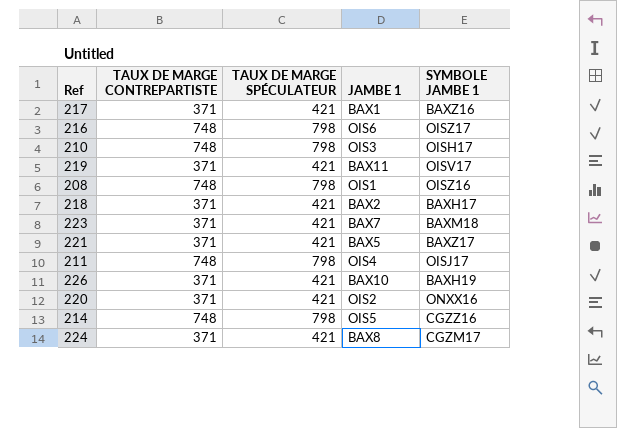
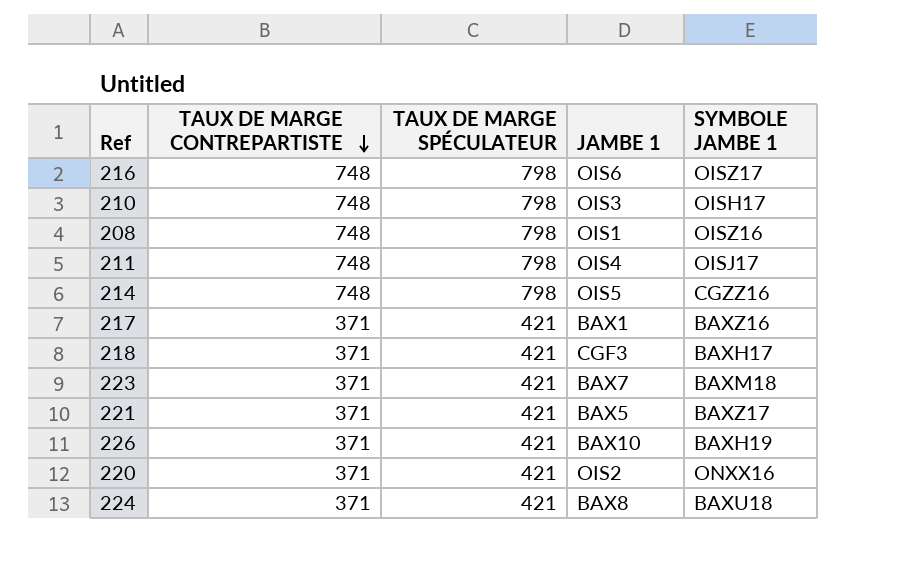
row order: none -> TAUX DE MARGE CONTREPARTISTE descending
row 219: 371 | 421 | BAX11 | OISV17 -> none
218 | JAMBE 1: BAX2 -> CGF3
224 | SYMBOLE JAMBE 1: CGZM17 -> BAXU18

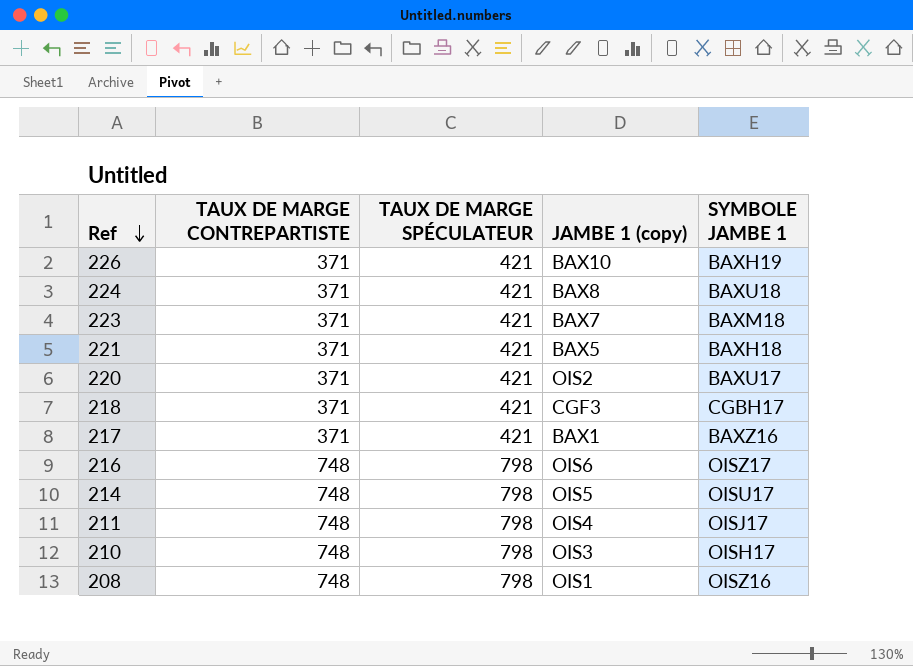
row order: TAUX DE MARGE CONTREPARTISTE descending -> Ref descending
column name: JAMBE 1 -> JAMBE 1 (copy)
221 | SYMBOLE JAMBE 1: BAXZ17 -> BAXH18
220 | SYMBOLE JAMBE 1: ONXX16 -> BAXU17
218 | SYMBOLE JAMBE 1: BAXH17 -> CGBH17
214 | SYMBOLE JAMBE 1: CGZZ16 -> OISU17

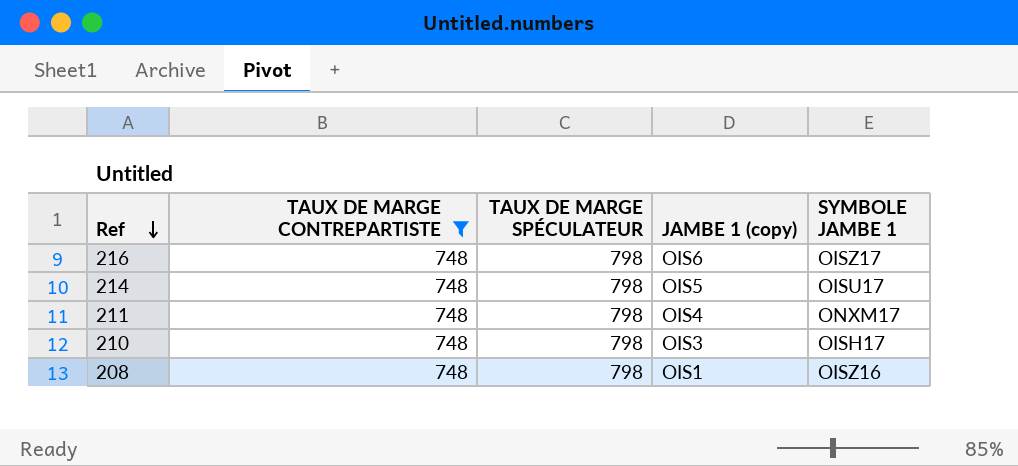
filter: none -> TAUX DE MARGE CONTREPARTISTE = 748
211 | SYMBOLE JAMBE 1: OISJ17 -> ONXM17

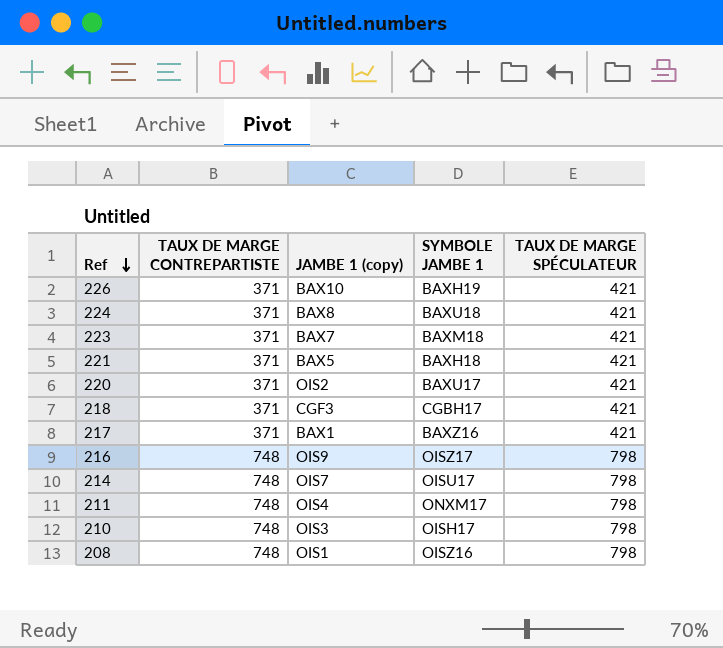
filter: TAUX DE MARGE CONTREPARTISTE = 748 -> none
column TAUX DE MARGE SPÉCULATEUR | position: 3 -> 5
216 | JAMBE 1 (copy): OIS6 -> OIS9
214 | JAMBE 1 (copy): OIS5 -> OIS7

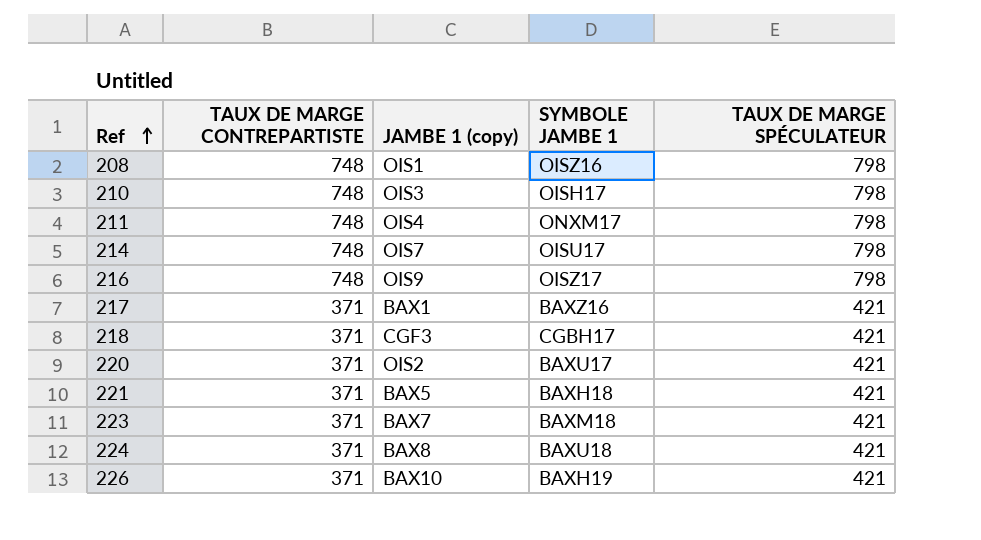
row order: Ref descending -> Ref ascending

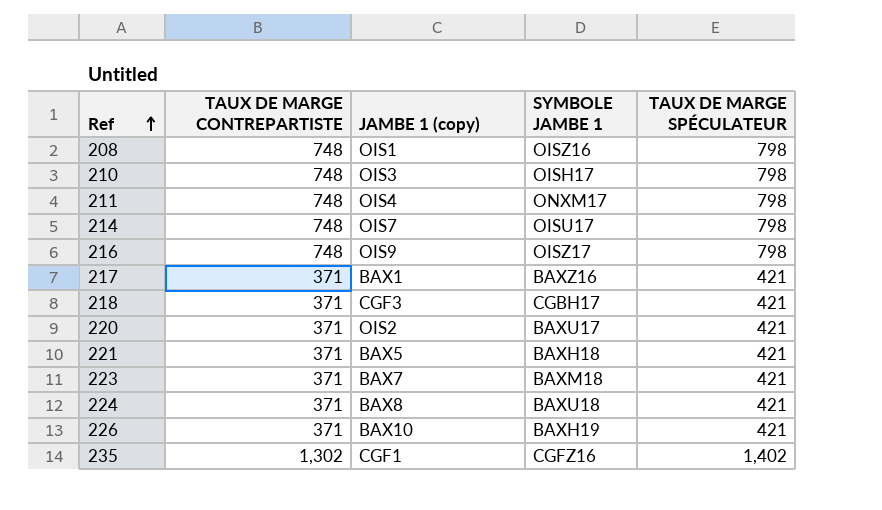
row 235: none -> 1,302 | CGF1 | CGFZ16 | 1,402

